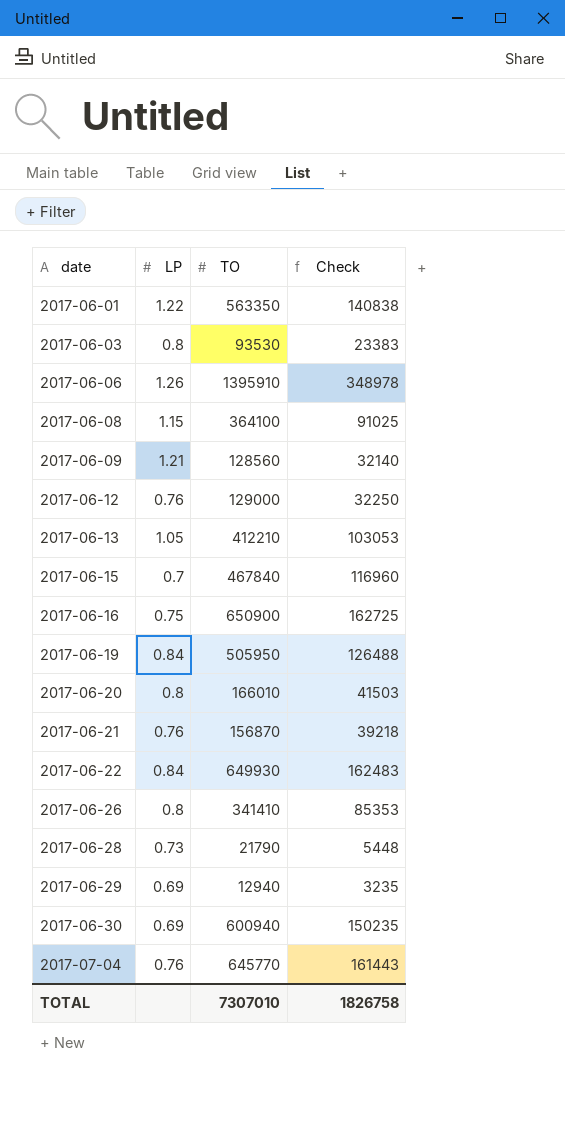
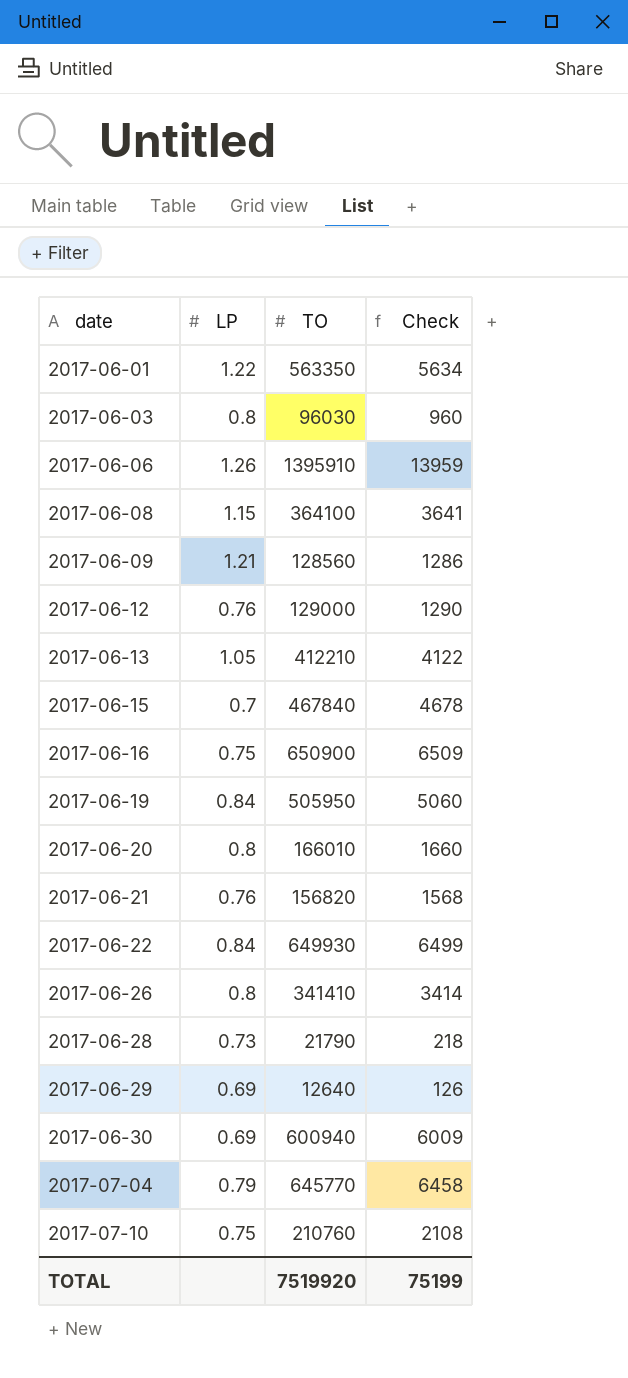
column Check | formula: [TO] * 0.25 -> [TO] * 0.01
2017-06-03 | TO: 93530 -> 96030
2017-06-21 | TO: 156870 -> 156820
2017-06-29 | TO: 12940 -> 12640
2017-07-04 | LP: 0.76 -> 0.79
row 2017-07-10: none -> 0.75 | 210760 | 2108
TOTAL | TO: 7307010 -> 7519920
TOTAL | Check: 1826758 -> 75199

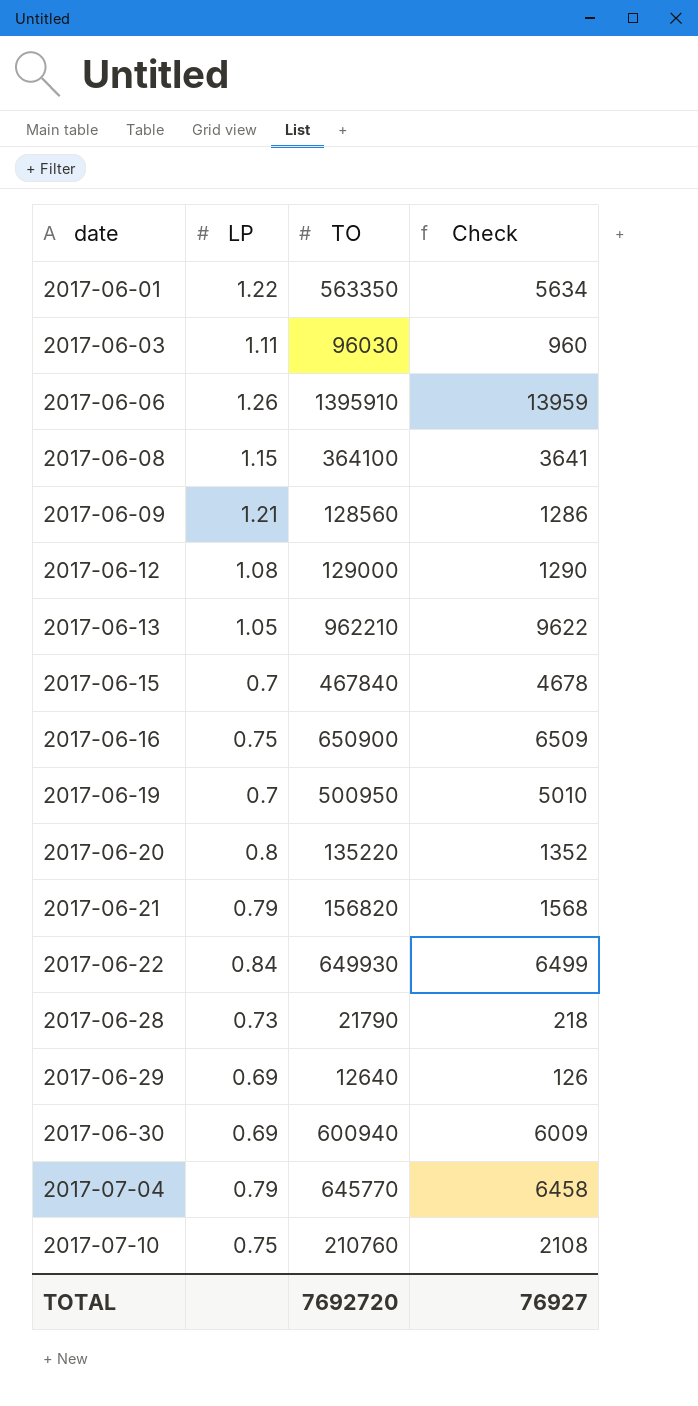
row 2017-06-26: 0.8 | 341410 | 3414 -> none
2017-06-03 | LP: 0.8 -> 1.11
2017-06-12 | LP: 0.76 -> 1.08
2017-06-13 | TO: 412210 -> 962210
2017-06-13 | Check: 4122 -> 9622
2017-06-19 | LP: 0.84 -> 0.7
2017-06-19 | TO: 505950 -> 500950
2017-06-19 | Check: 5060 -> 5010
2017-06-20 | TO: 166010 -> 135220
2017-06-20 | Check: 1660 -> 1352
2017-06-21 | LP: 0.76 -> 0.79
TOTAL | TO: 7519920 -> 7692720
TOTAL | Check: 75199 -> 76927

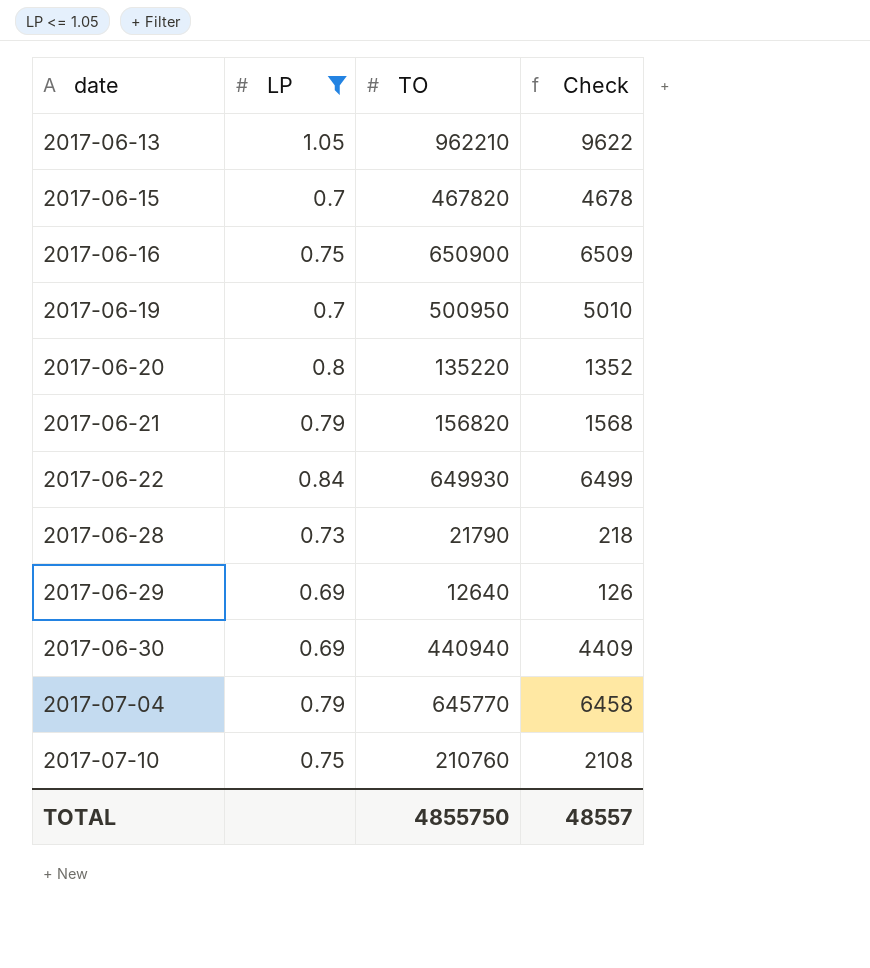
filter: none -> LP <= 1.05
2017-06-15 | TO: 467840 -> 467820
2017-06-30 | TO: 600940 -> 440940
2017-06-30 | Check: 6009 -> 4409
TOTAL | TO: 7692720 -> 4855750
TOTAL | Check: 76927 -> 48557

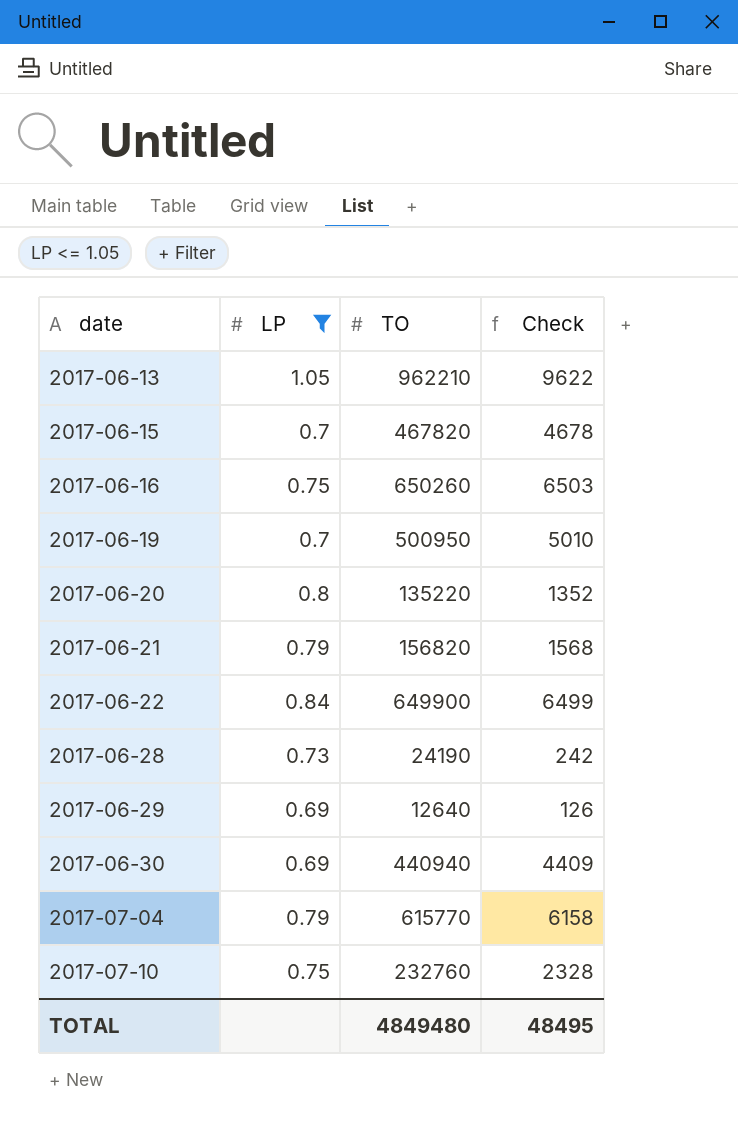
2017-06-16 | TO: 650900 -> 650260
2017-06-16 | Check: 6509 -> 6503
2017-06-22 | TO: 649930 -> 649900
2017-06-28 | TO: 21790 -> 24190
2017-06-28 | Check: 218 -> 242
2017-07-04 | TO: 645770 -> 615770
2017-07-04 | Check: 6458 -> 6158
2017-07-10 | TO: 210760 -> 232760
2017-07-10 | Check: 2108 -> 2328
TOTAL | TO: 4855750 -> 4849480
TOTAL | Check: 48557 -> 48495

